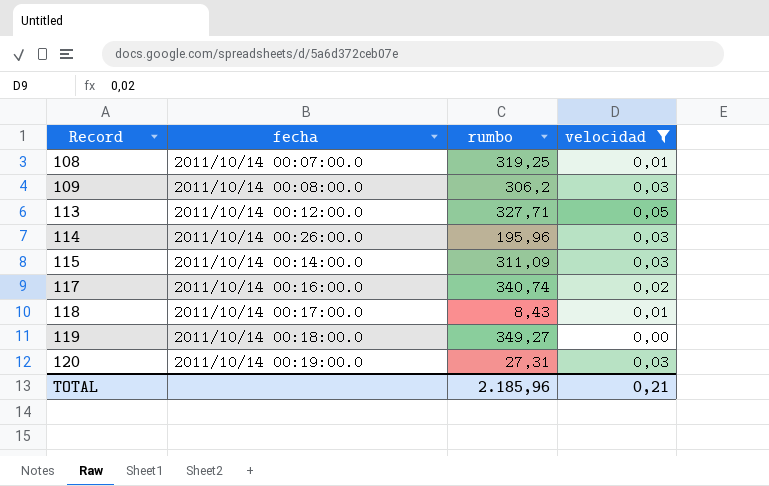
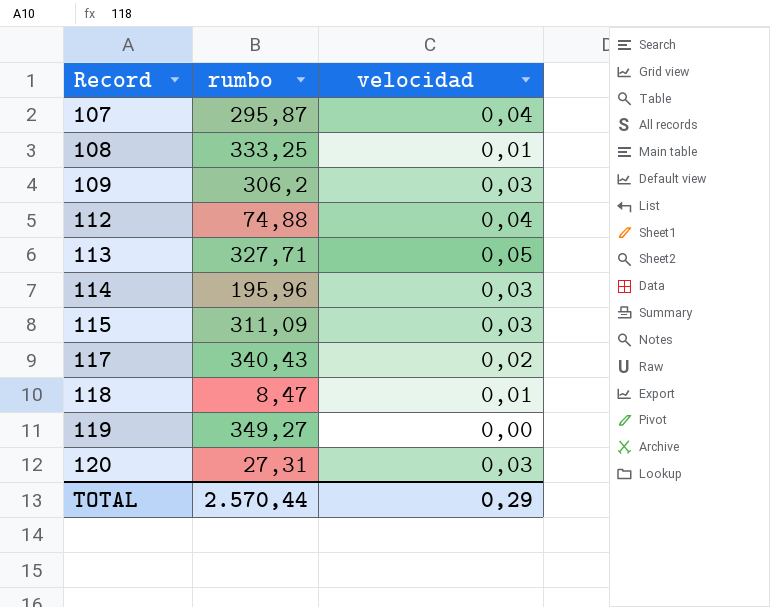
filter: velocidad != 0,04 -> none
column fecha | position: 2 -> none
108 | rumbo: 319,25 -> 333,25
117 | rumbo: 340,74 -> 340,43
118 | rumbo: 8,43 -> 8,47
TOTAL | rumbo: 2.185,96 -> 2.570,44
TOTAL | velocidad: 0,21 -> 0,29

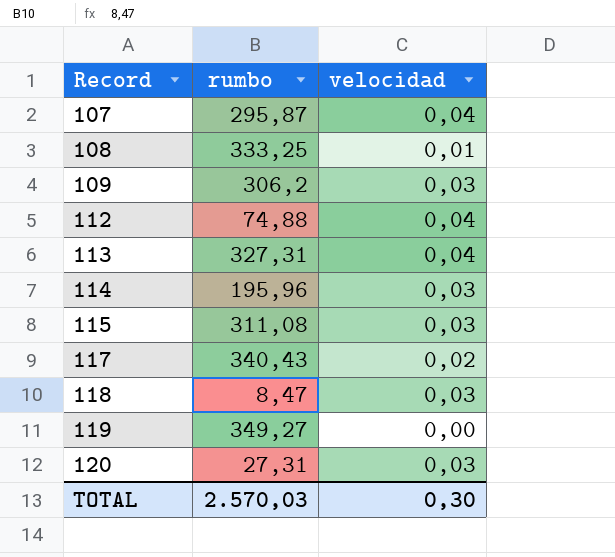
113 | rumbo: 327,71 -> 327,31
113 | velocidad: 0,05 -> 0,04
115 | rumbo: 311,09 -> 311,08
118 | velocidad: 0,01 -> 0,03
TOTAL | rumbo: 2.570,44 -> 2.570,03
TOTAL | velocidad: 0,29 -> 0,30

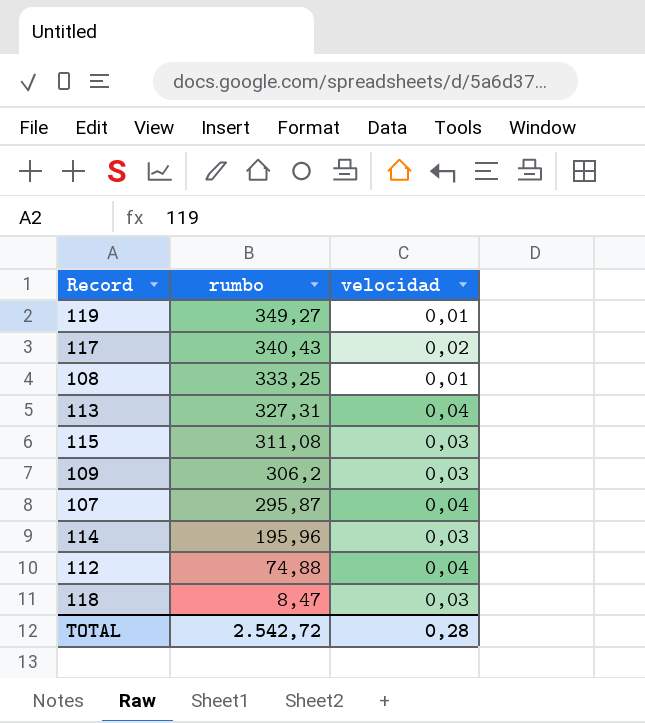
row order: Record ascending -> rumbo descending
row 120: 27,31 | 0,03 -> none
119 | velocidad: 0,00 -> 0,01
TOTAL | rumbo: 2.570,03 -> 2.542,72
TOTAL | velocidad: 0,30 -> 0,28

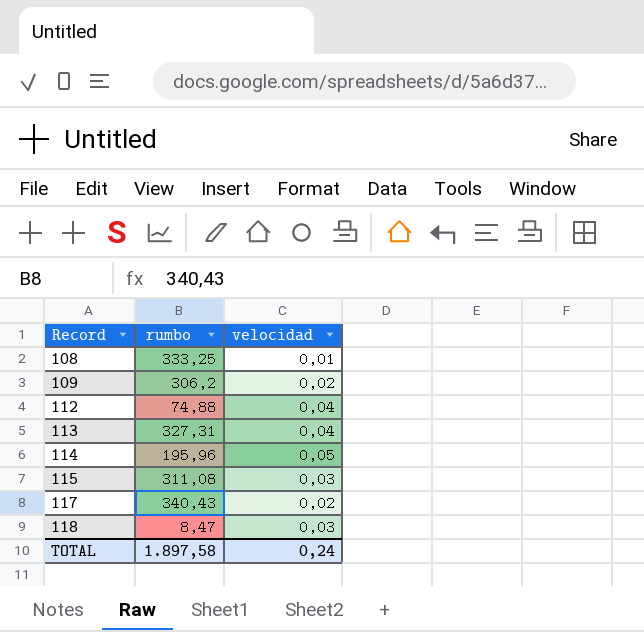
row order: rumbo descending -> Record ascending
row 119: 349,27 | 0,01 -> none
row 107: 295,87 | 0,04 -> none
109 | velocidad: 0,03 -> 0,02
114 | velocidad: 0,03 -> 0,05
TOTAL | rumbo: 2.542,72 -> 1.897,58
TOTAL | velocidad: 0,28 -> 0,24

